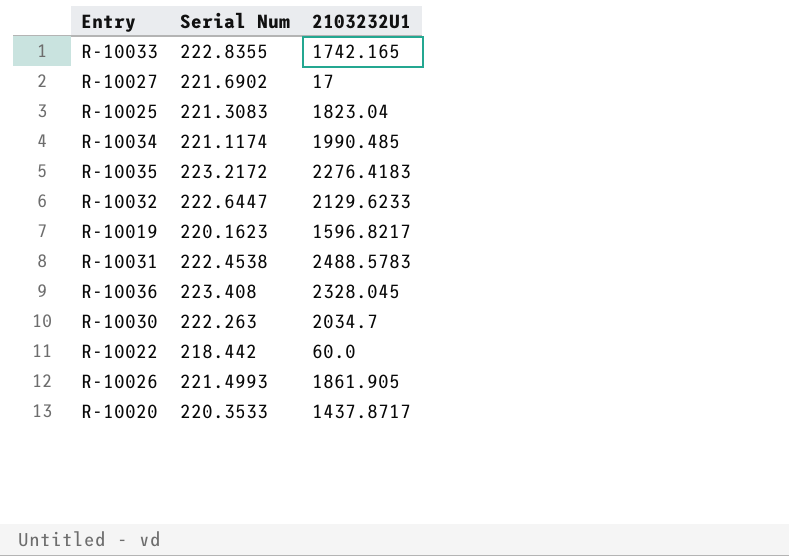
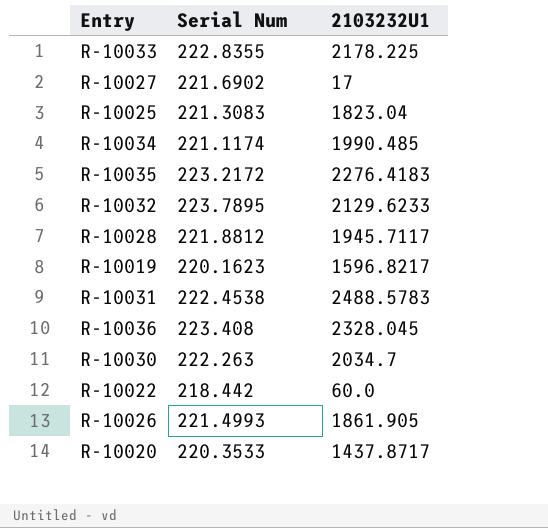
R-10033 | 2103232U1: 1742.165 -> 2178.225
R-10032 | Serial Num: 222.6447 -> 223.7895
row R-10028: none -> 221.8812 | 1945.7117

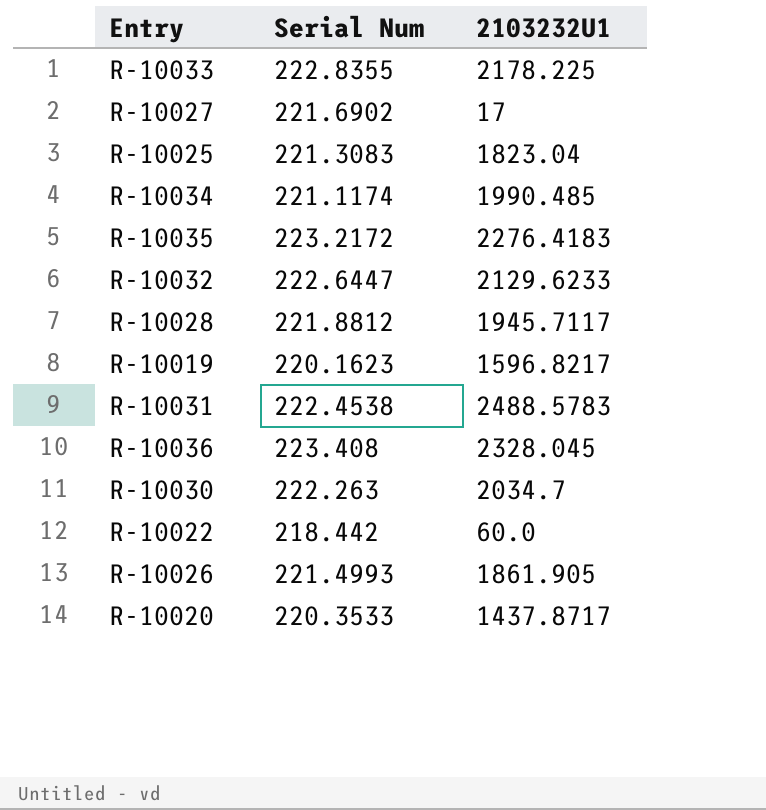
R-10032 | Serial Num: 223.7895 -> 222.6447

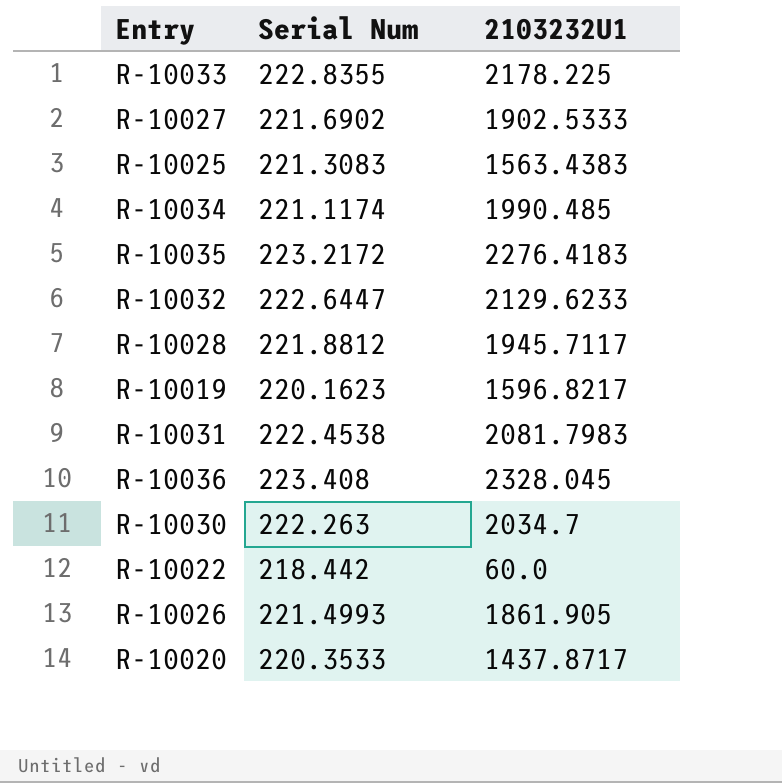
R-10027 | 2103232U1: 17 -> 1902.5333
R-10025 | 2103232U1: 1823.04 -> 1563.4383
R-10031 | 2103232U1: 2488.5783 -> 2081.7983

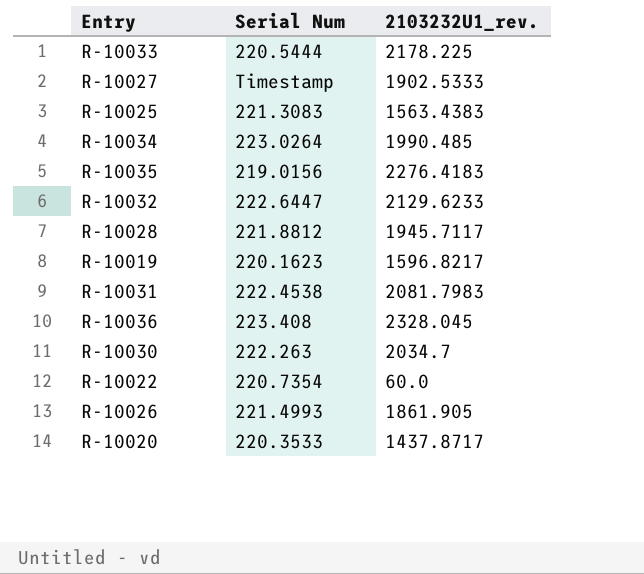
column name: 2103232U1 -> 2103232U1_rev.
R-10033 | Serial Num: 222.8355 -> 220.5444
R-10027 | Serial Num: 221.6902 -> Timestamp
R-10034 | Serial Num: 221.1174 -> 223.0264
R-10035 | Serial Num: 223.2172 -> 219.0156
R-10022 | Serial Num: 218.442 -> 220.7354

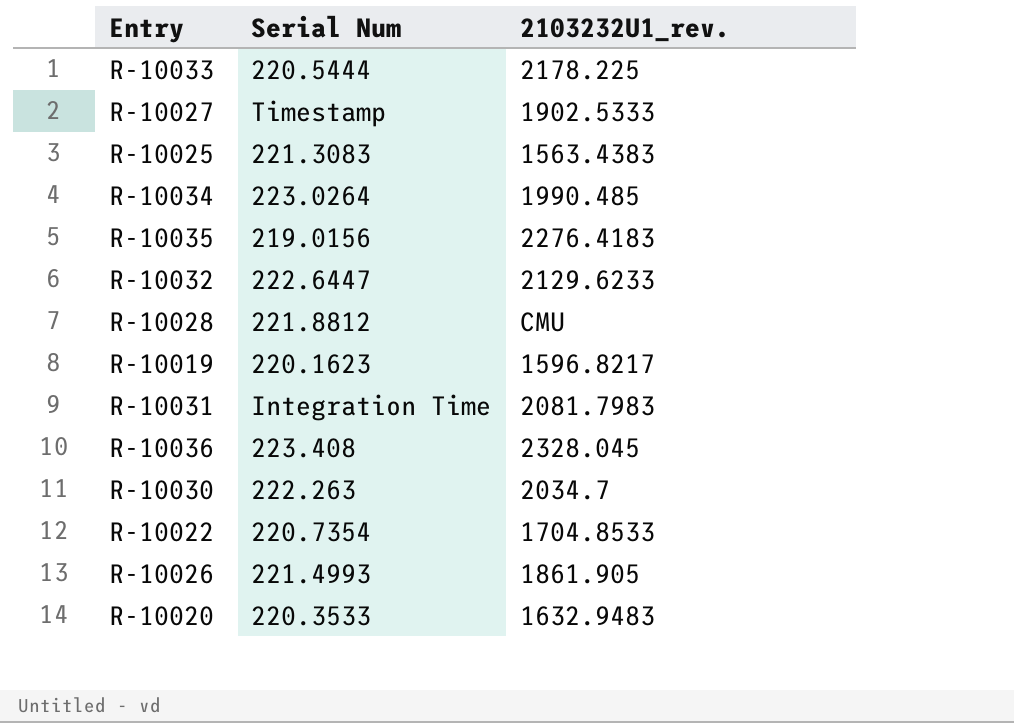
R-10028 | 2103232U1_rev.: 1945.7117 -> CMU
R-10031 | Serial Num: 222.4538 -> Integration Time
R-10022 | 2103232U1_rev.: 60.0 -> 1704.8533
R-10020 | 2103232U1_rev.: 1437.8717 -> 1632.9483

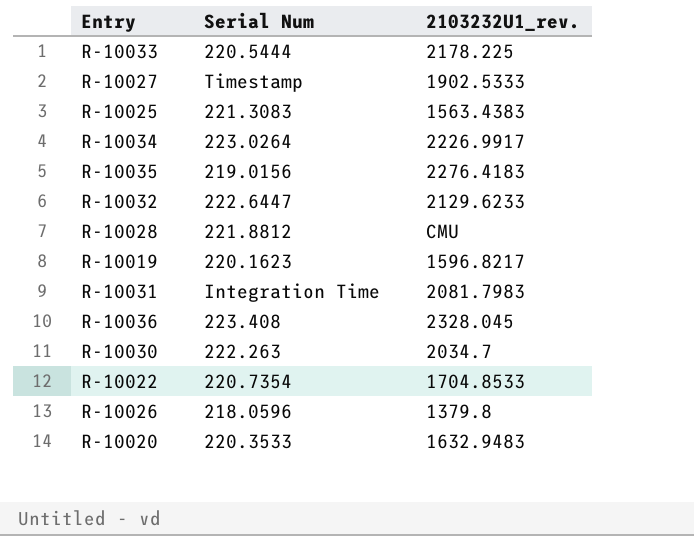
R-10034 | 2103232U1_rev.: 1990.485 -> 2226.9917
R-10026 | Serial Num: 221.4993 -> 218.0596
R-10026 | 2103232U1_rev.: 1861.905 -> 1379.8

